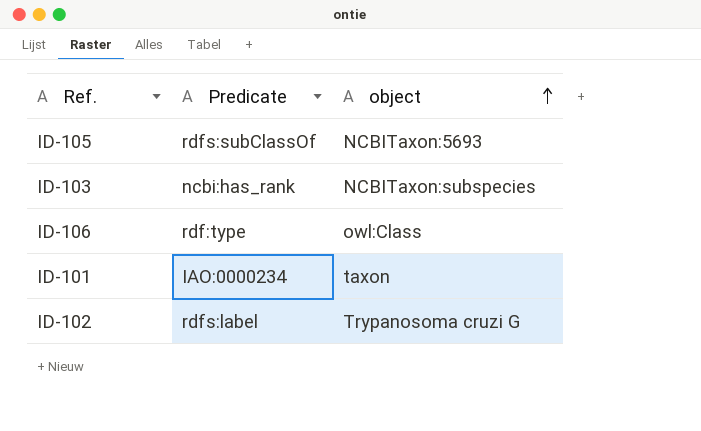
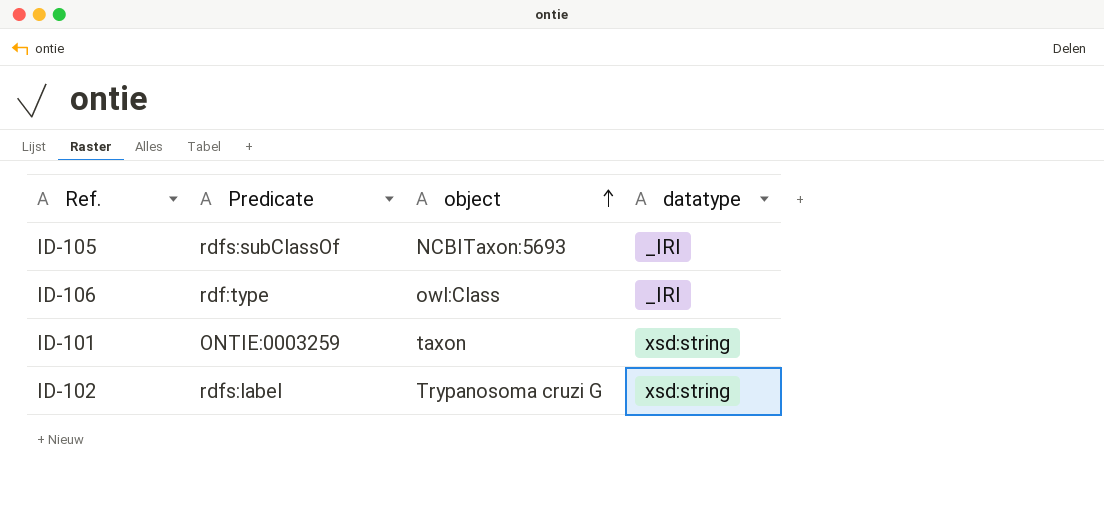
column datatype | position: none -> 4
row ID-103: ncbi:has_rank | NCBITaxon:subspecies -> none
ID-101 | Predicate: IAO:0000234 -> ONTIE:0003259

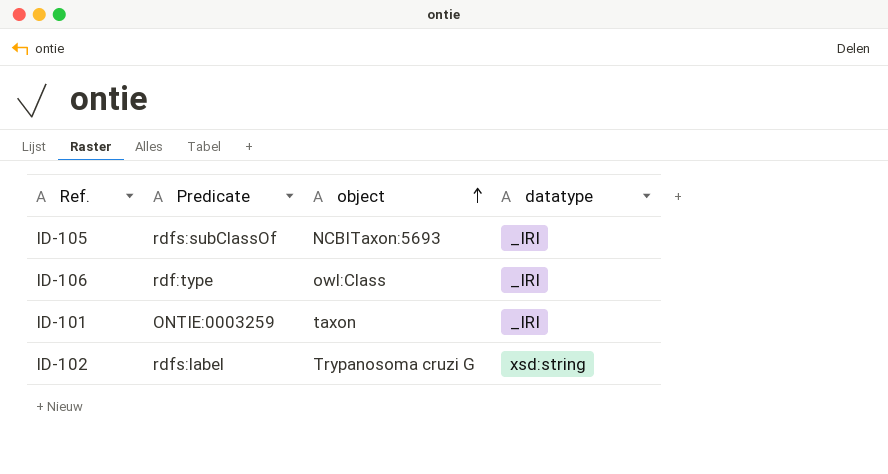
ID-101 | datatype: xsd:string -> _IRI

